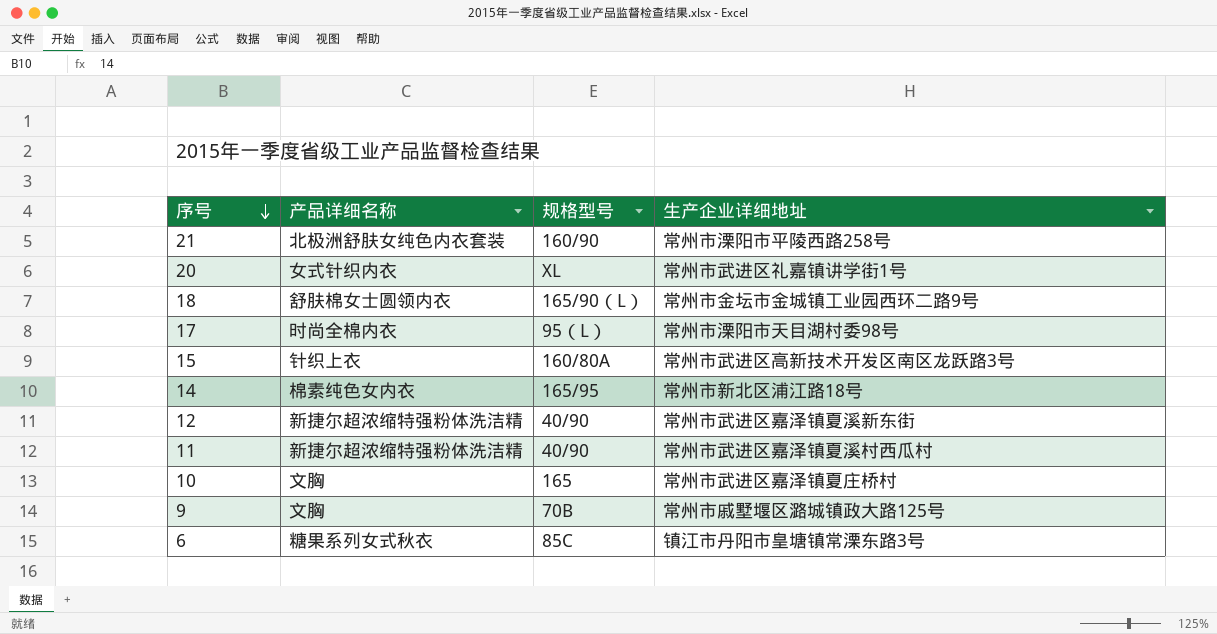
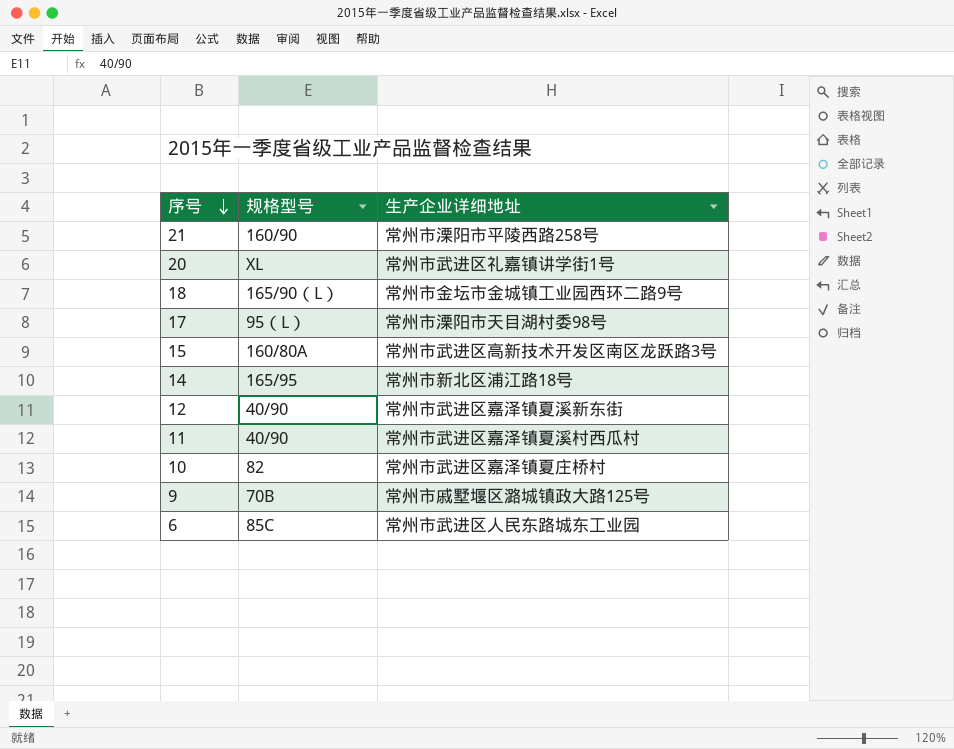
column 产品详细名称 | position: 2 -> none
10 | 规格型号: 165 -> 82
6 | 生产企业详细地址: 镇江市丹阳市皇塘镇常溧东路3号 -> 常州市武进区人民东路城东工业园

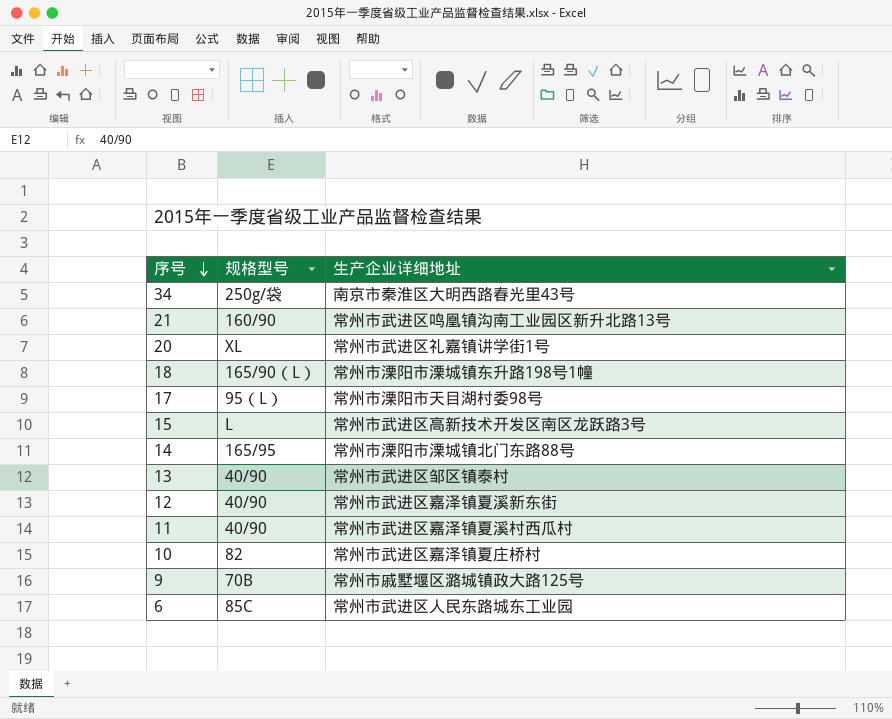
row 34: none -> 250g/袋 | 南京市秦淮区大明西路春光里43号
21 | 生产企业详细地址: 常州市溧阳市平陵西路258号 -> 常州市武进区鸣凰镇沟南工业园区新升北路13号
18 | 生产企业详细地址: 常州市金坛市金城镇工业园西环二路9号 -> 常州市溧阳市溧城镇东升路198号1幢
15 | 规格型号: 160/80A -> L
14 | 生产企业详细地址: 常州市新北区浦江路18号 -> 常州市溧阳市溧城镇北门东路88号
row 13: none -> 40/90 | 常州市武进区邹区镇泰村

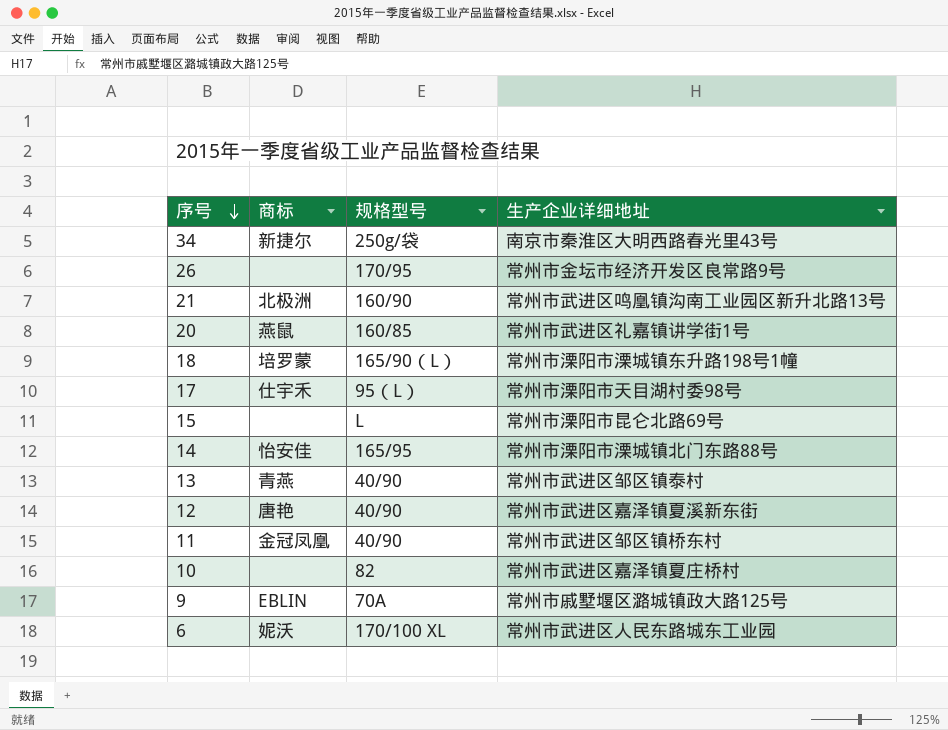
column 商标 | position: none -> 2
row 26: none -> none | 170/95 | 常州市金坛市经济开发区良常路9号
20 | 规格型号: XL -> 160/85
15 | 生产企业详细地址: 常州市武进区高新技术开发区南区龙跃路3号 -> 常州市溧阳市昆仑北路69号
11 | 生产企业详细地址: 常州市武进区嘉泽镇夏溪村西瓜村 -> 常州市武进区邹区镇桥东村
9 | 规格型号: 70B -> 70A
6 | 规格型号: 85C -> 170/100 XL

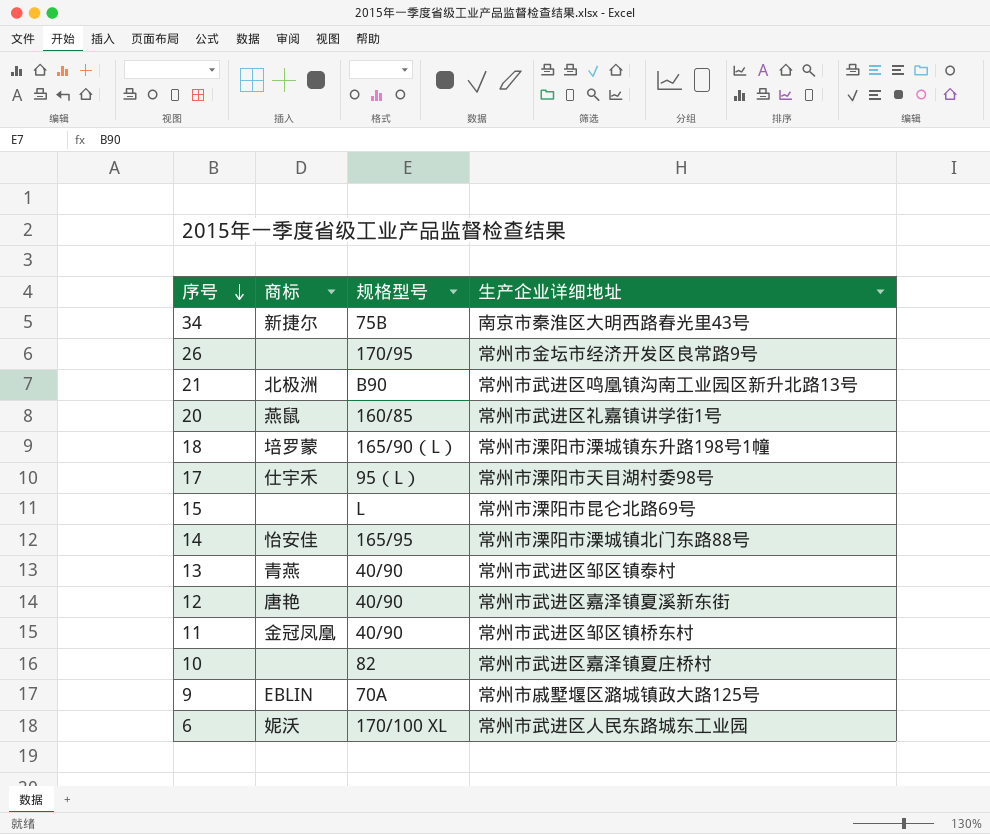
34 | 规格型号: 250g/袋 -> 75B
21 | 规格型号: 160/90 -> B90

